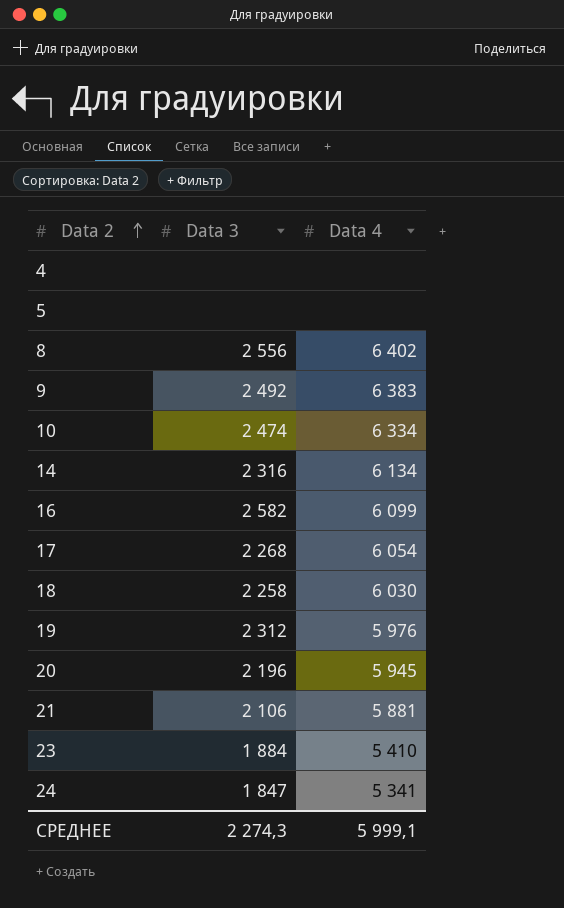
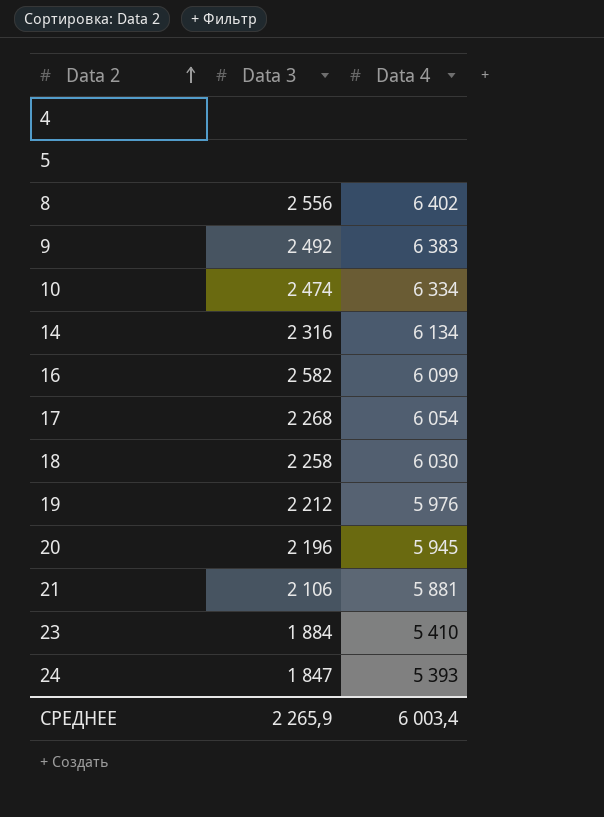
19 | Data 3: 2 312 -> 2 212
24 | Data 4: 5 341 -> 5 393
СРЕДНЕЕ | Data 3: 2 274,3 -> 2 265,9
СРЕДНЕЕ | Data 4: 5 999,1 -> 6 003,4

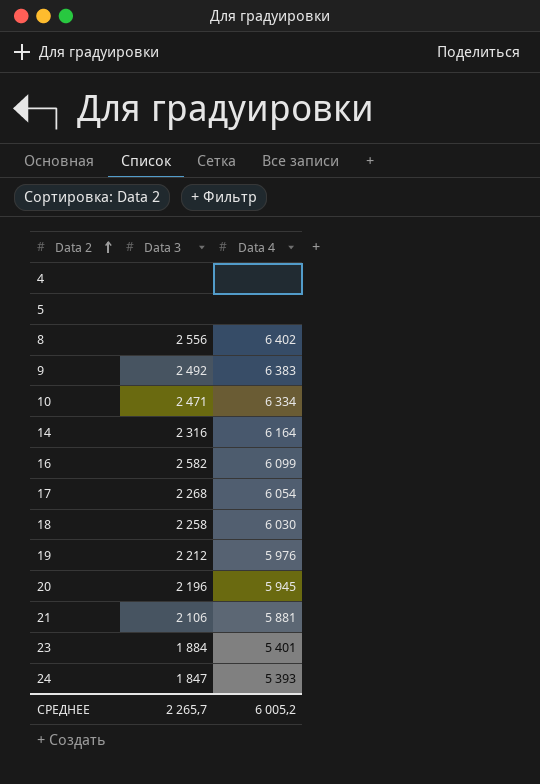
10 | Data 3: 2 474 -> 2 471
14 | Data 4: 6 134 -> 6 164
23 | Data 4: 5 410 -> 5 401
СРЕДНЕЕ | Data 3: 2 265,9 -> 2 265,7
СРЕДНЕЕ | Data 4: 6 003,4 -> 6 005,2

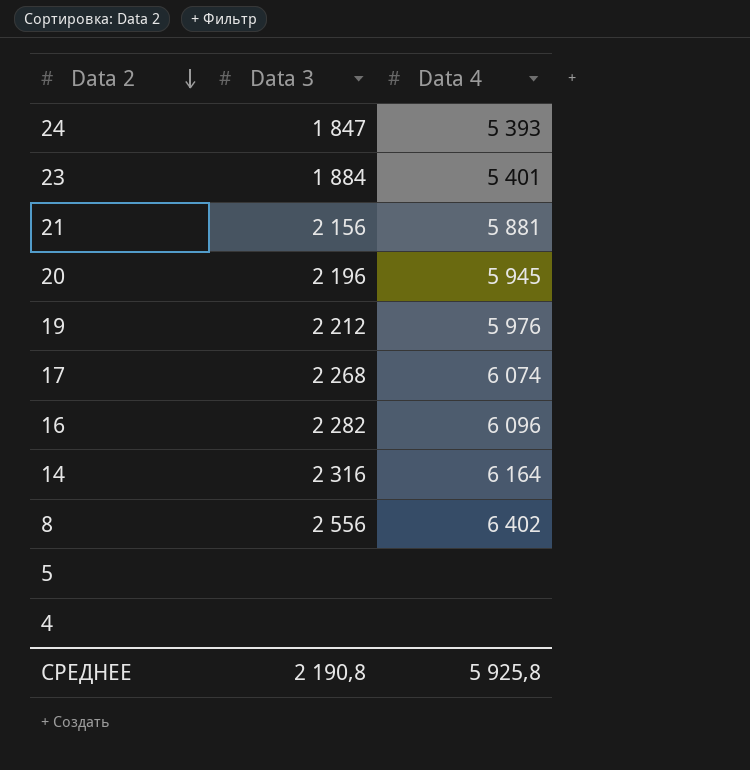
row order: Data 2 ascending -> Data 2 descending
row 9: 2 492 | 6 383 -> none
row 10: 2 471 | 6 334 -> none
row 18: 2 258 | 6 030 -> none
21 | Data 3: 2 106 -> 2 156
17 | Data 4: 6 054 -> 6 074
16 | Data 3: 2 582 -> 2 282
16 | Data 4: 6 099 -> 6 096
СРЕДНЕЕ | Data 3: 2 265,7 -> 2 190,8
СРЕДНЕЕ | Data 4: 6 005,2 -> 5 925,8

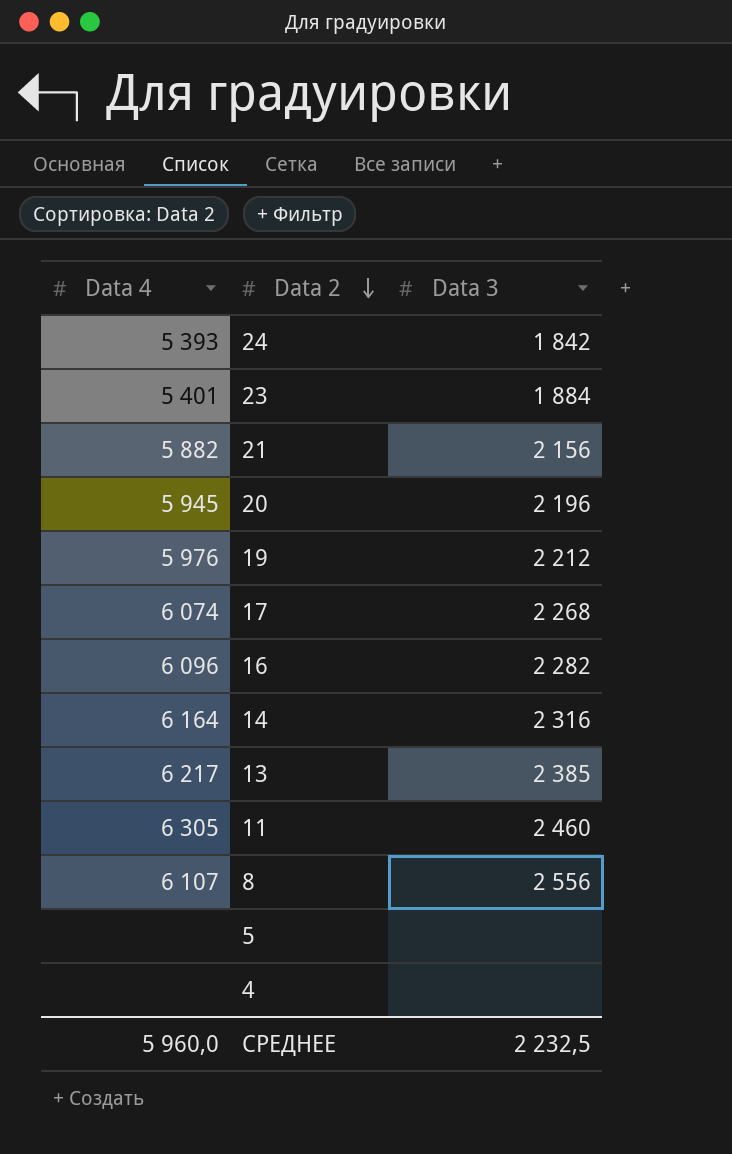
column Data 4 | position: 3 -> 1
24 | Data 3: 1 847 -> 1 842
21 | Data 4: 5 881 -> 5 882
row 13: none -> 6 217 | 2 385
row 11: none -> 6 305 | 2 460
8 | Data 4: 6 402 -> 6 107
СРЕДНЕЕ | Data 4: 5 925,8 -> 5 960,0
СРЕДНЕЕ | Data 3: 2 190,8 -> 2 232,5

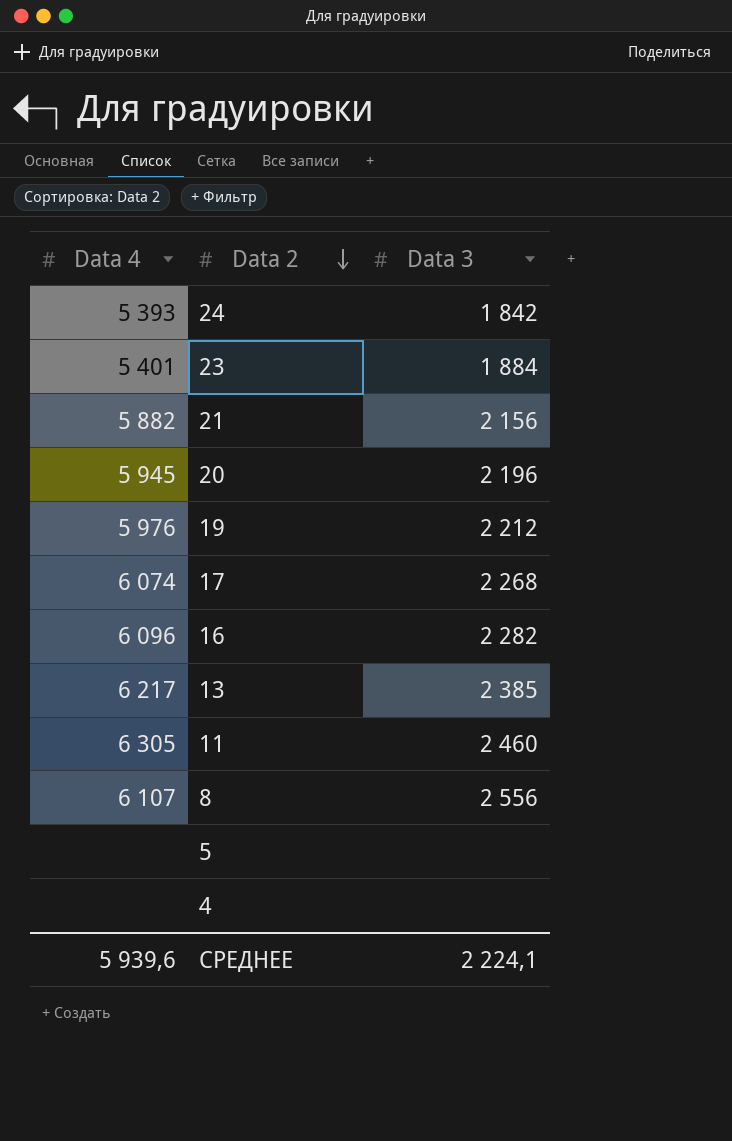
row 14: 6 164 | 2 316 -> none
СРЕДНЕЕ | Data 4: 5 960,0 -> 5 939,6
СРЕДНЕЕ | Data 3: 2 232,5 -> 2 224,1

